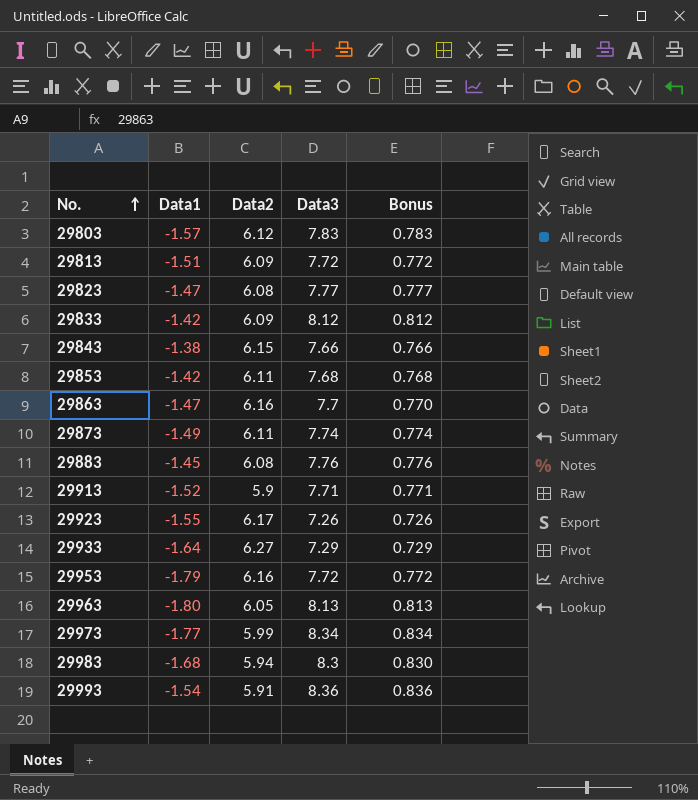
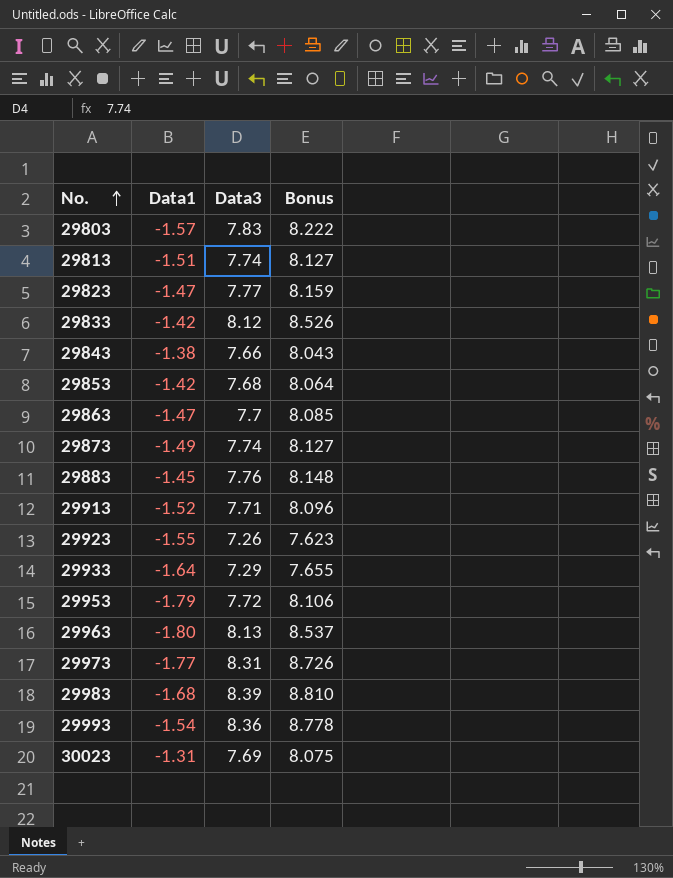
column Data2 | position: 3 -> none
column Bonus | formula: [Data3] * 0.1 -> [Data3] * 1.05
29813 | Data3: 7.72 -> 7.74
29973 | Data3: 8.34 -> 8.31
29983 | Data3: 8.3 -> 8.39
row 30023: none -> -1.31 | 7.69 | 8.075

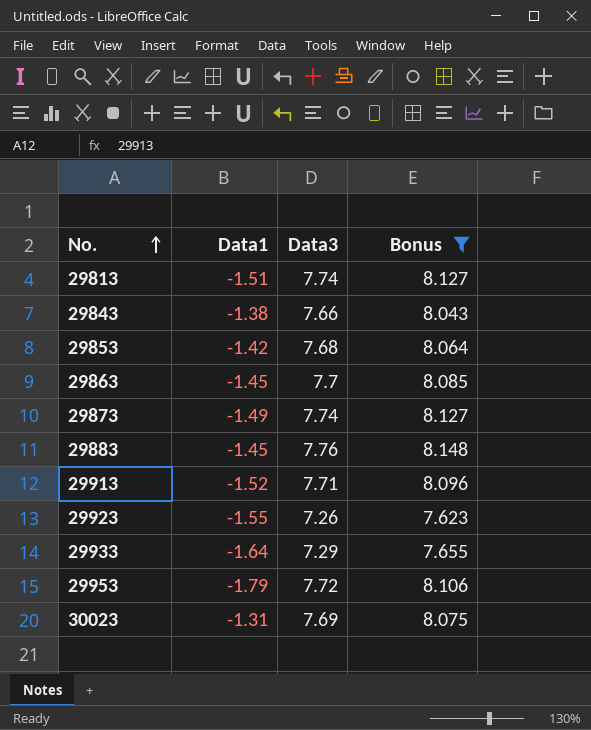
filter: none -> Bonus <= 8.148
29863 | Data1: -1.47 -> -1.45

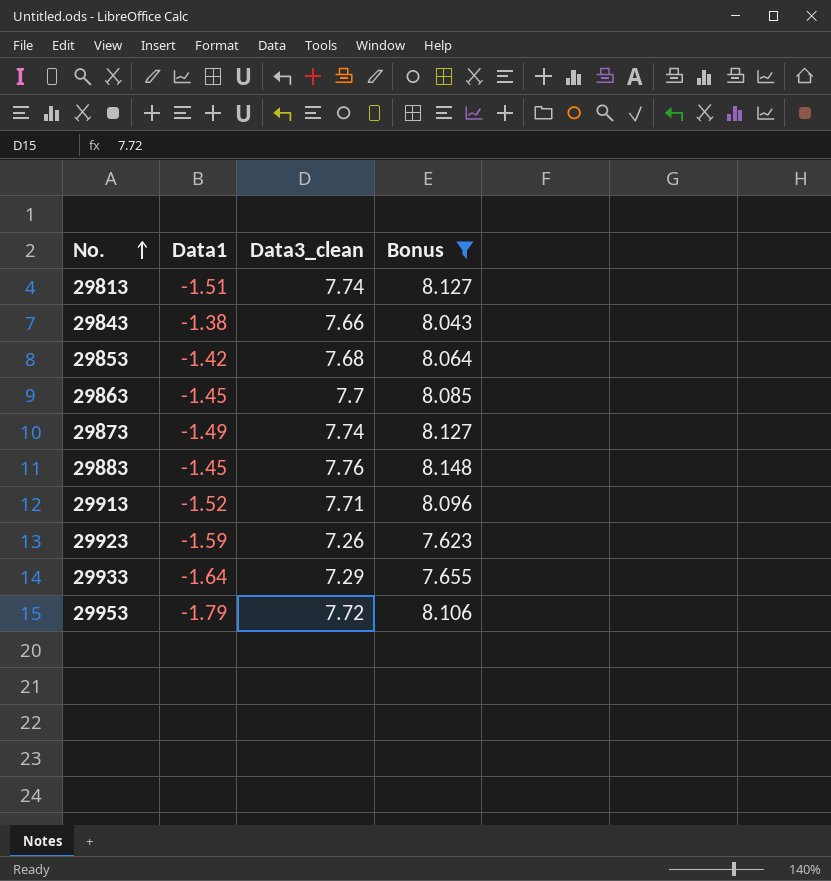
column name: Data3 -> Data3_clean
row 30023: -1.31 | 7.69 | 8.075 -> none
29923 | Data1: -1.55 -> -1.59

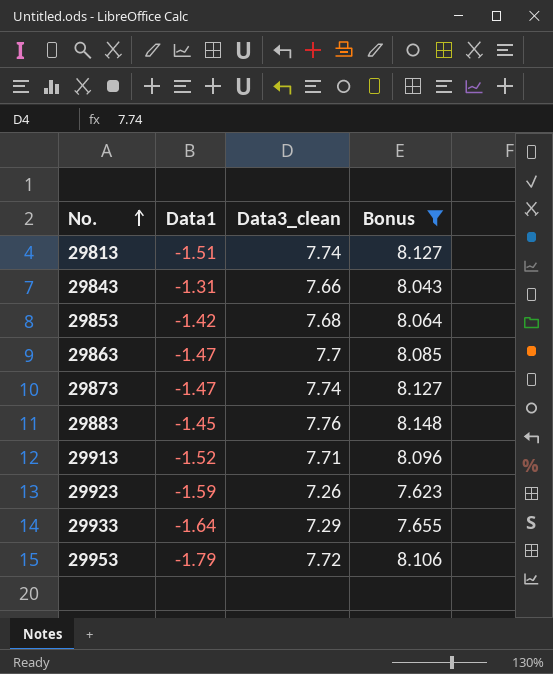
29843 | Data1: -1.38 -> -1.31
29863 | Data1: -1.45 -> -1.47
29873 | Data1: -1.49 -> -1.47

